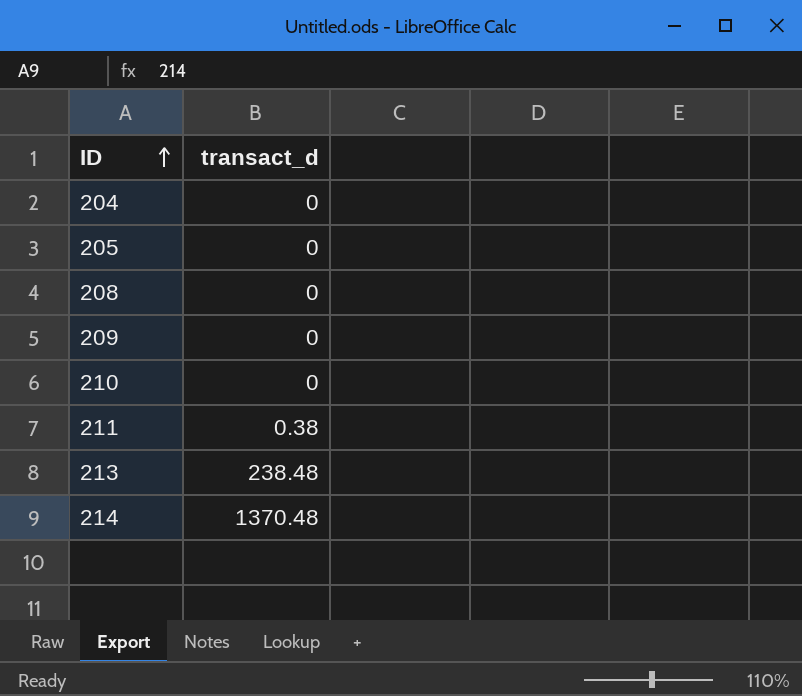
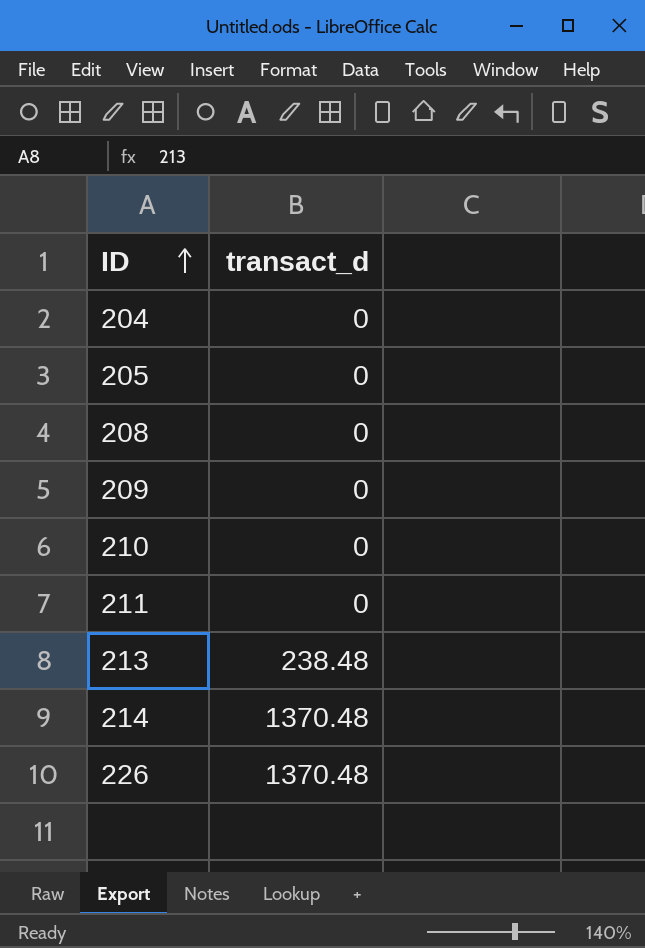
211 | transact_d: 0.38 -> 0
row 226: none -> 1370.48

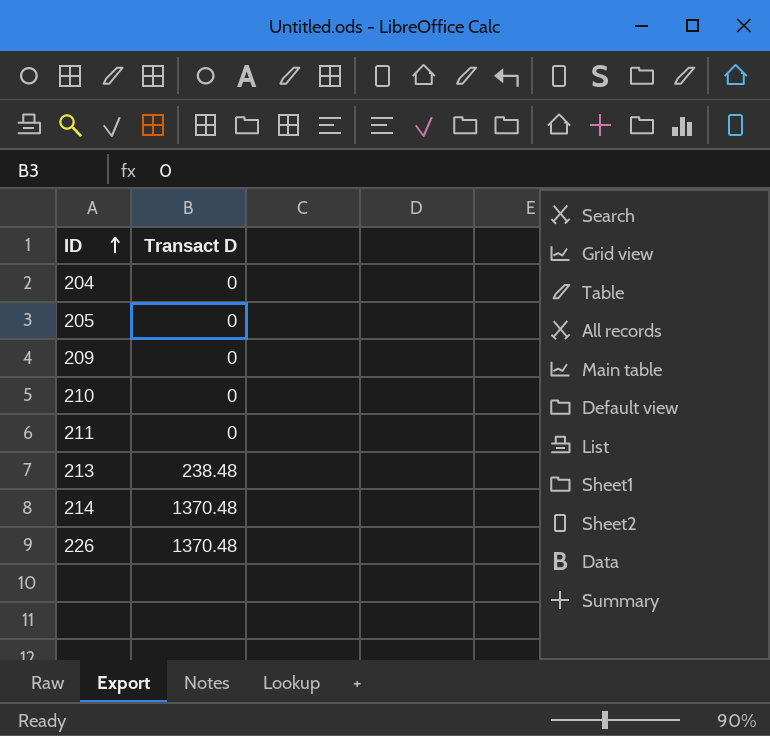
column name: transact_d -> Transact D
row 208: 0 -> none

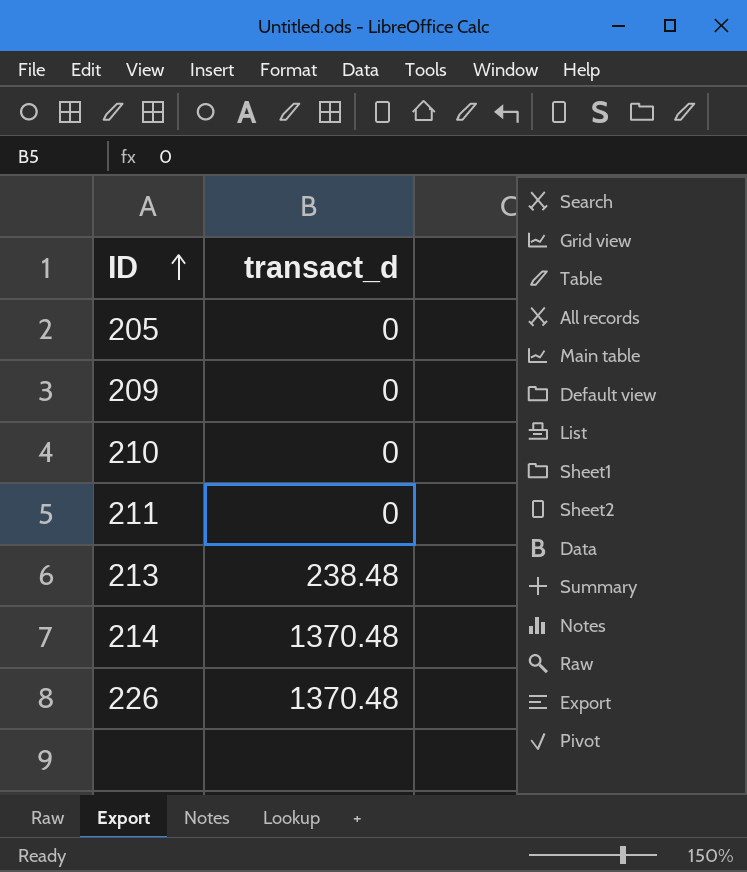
column name: Transact D -> transact_d
row 204: 0 -> none

